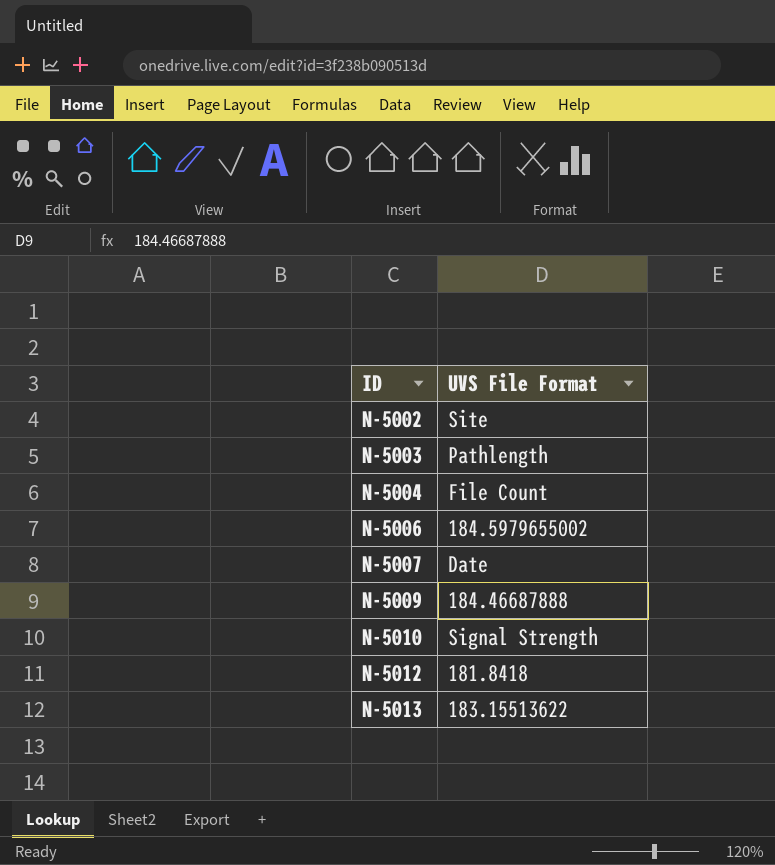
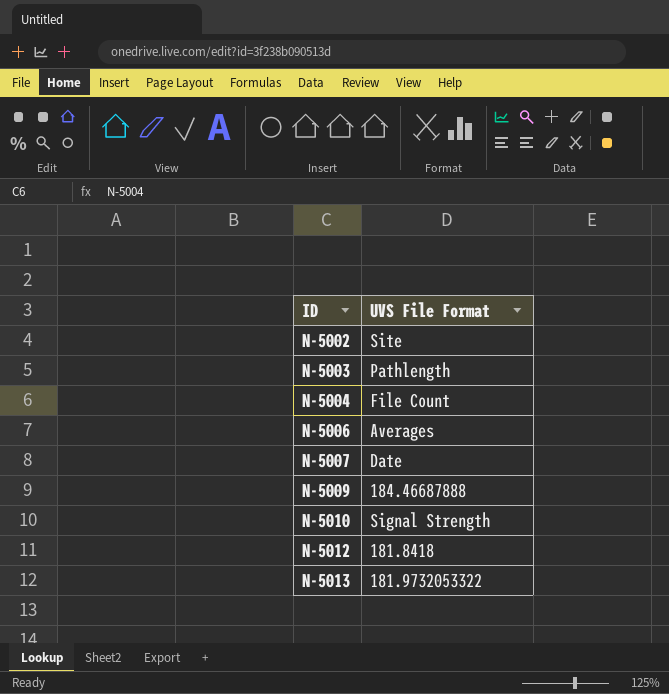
N-5006 | UVS File Format: 184.5979655002 -> Averages
N-5013 | UVS File Format: 183.15513622 -> 181.9732053322

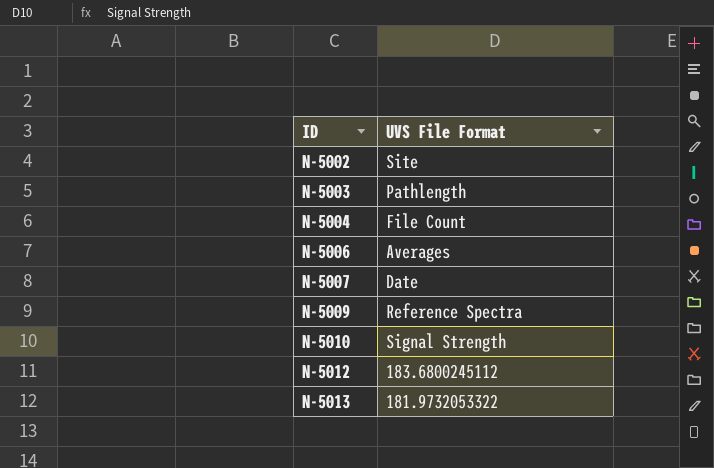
N-5009 | UVS File Format: 184.46687888 -> Reference Spectra
N-5012 | UVS File Format: 181.8418 -> 183.6800245112

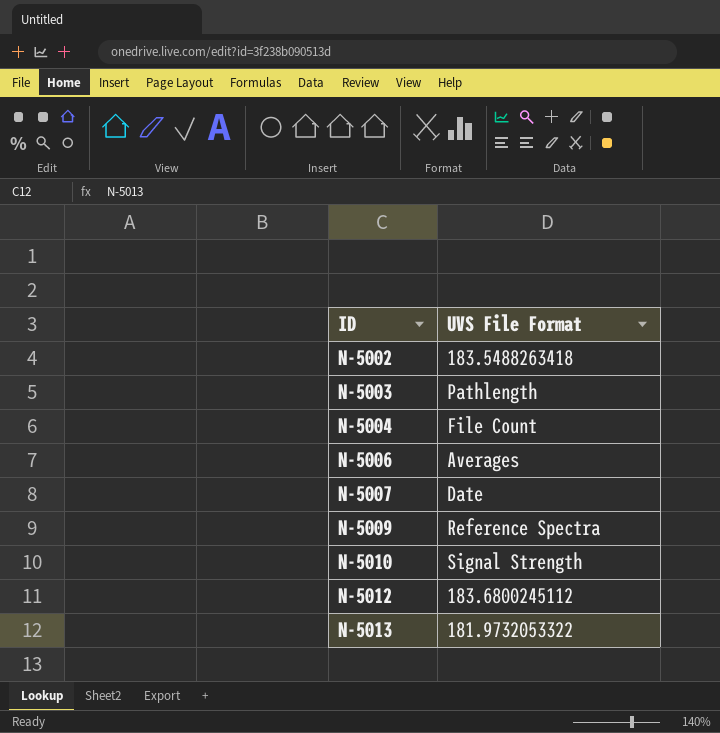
N-5002 | UVS File Format: Site -> 183.5488263418

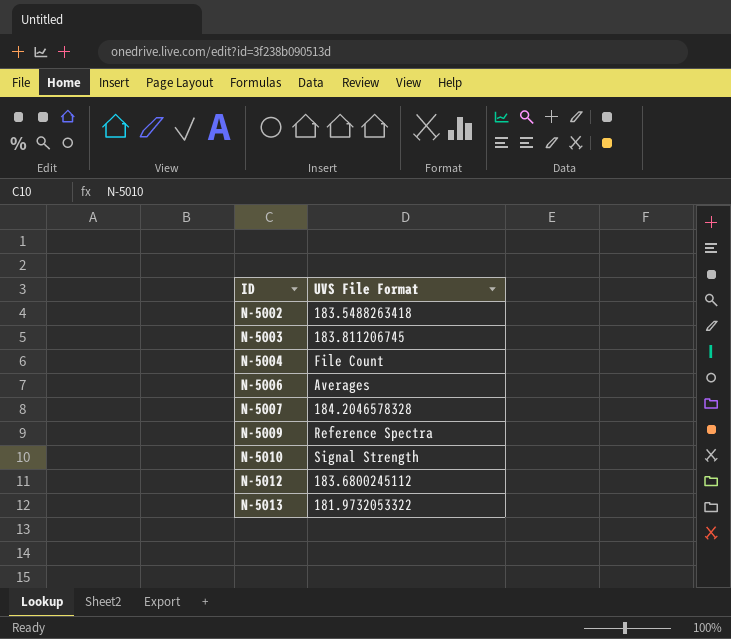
N-5003 | UVS File Format: Pathlength -> 183.811206745
N-5007 | UVS File Format: Date -> 184.2046578328

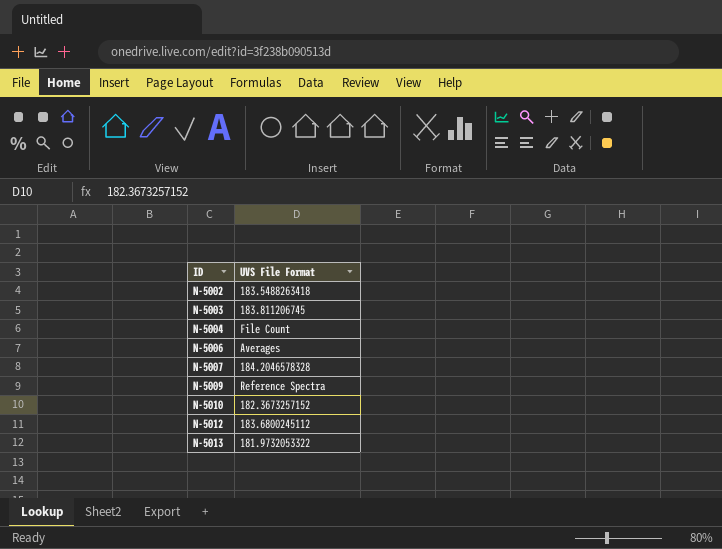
N-5010 | UVS File Format: Signal Strength -> 182.3673257152

